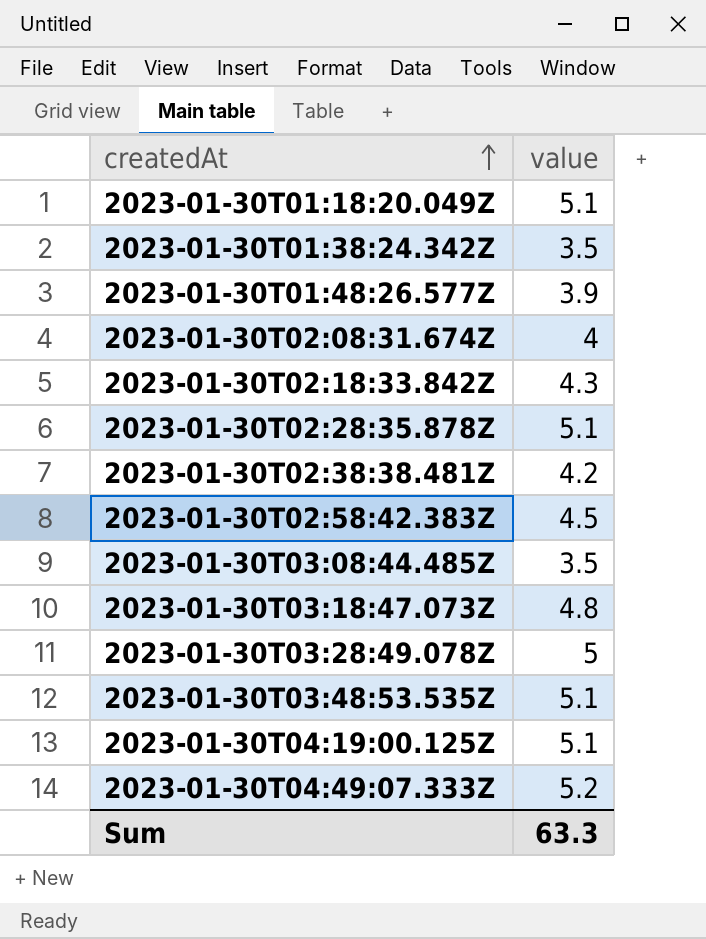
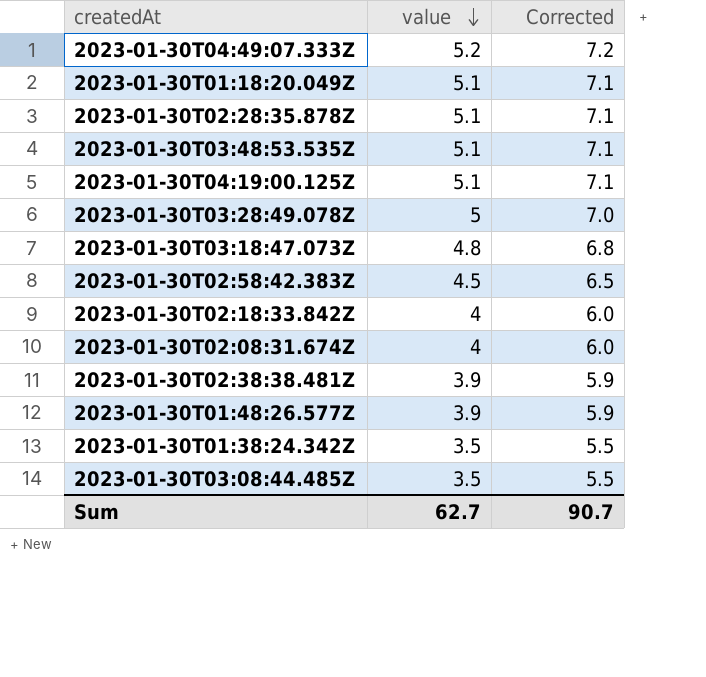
row order: createdAt ascending -> value descending
column Corrected | formula: none -> [value] + 2
2023-01-30T02:18:33.842Z | value: 4.3 -> 4
2023-01-30T02:38:38.481Z | value: 4.2 -> 3.9
Sum | value: 63.3 -> 62.7

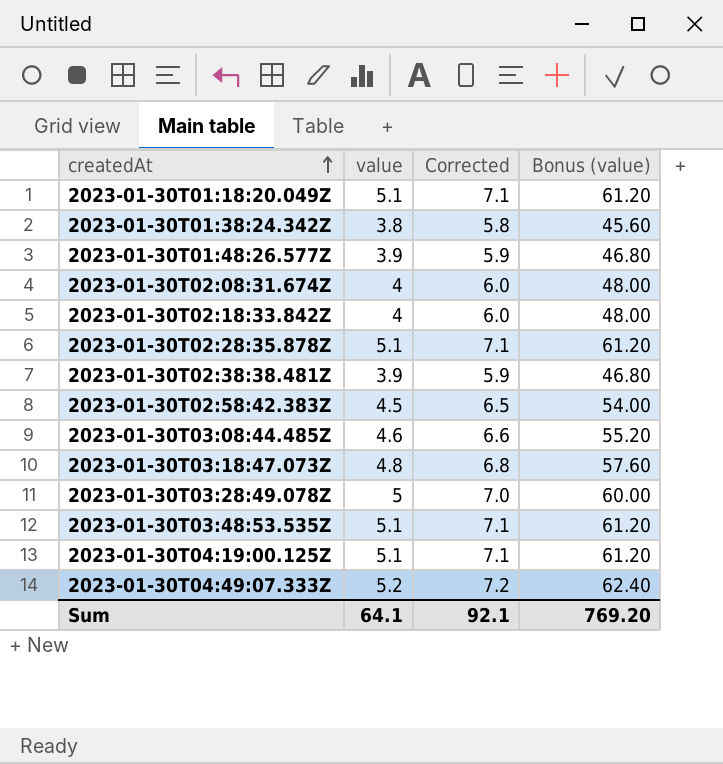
row order: value descending -> createdAt ascending
column Bonus (value) | formula: none -> [value] * 12
2023-01-30T01:38:24.342Z | value: 3.5 -> 3.8
2023-01-30T01:38:24.342Z | Corrected: 5.5 -> 5.8
2023-01-30T03:08:44.485Z | value: 3.5 -> 4.6
2023-01-30T03:08:44.485Z | Corrected: 5.5 -> 6.6
Sum | value: 62.7 -> 64.1
Sum | Corrected: 90.7 -> 92.1

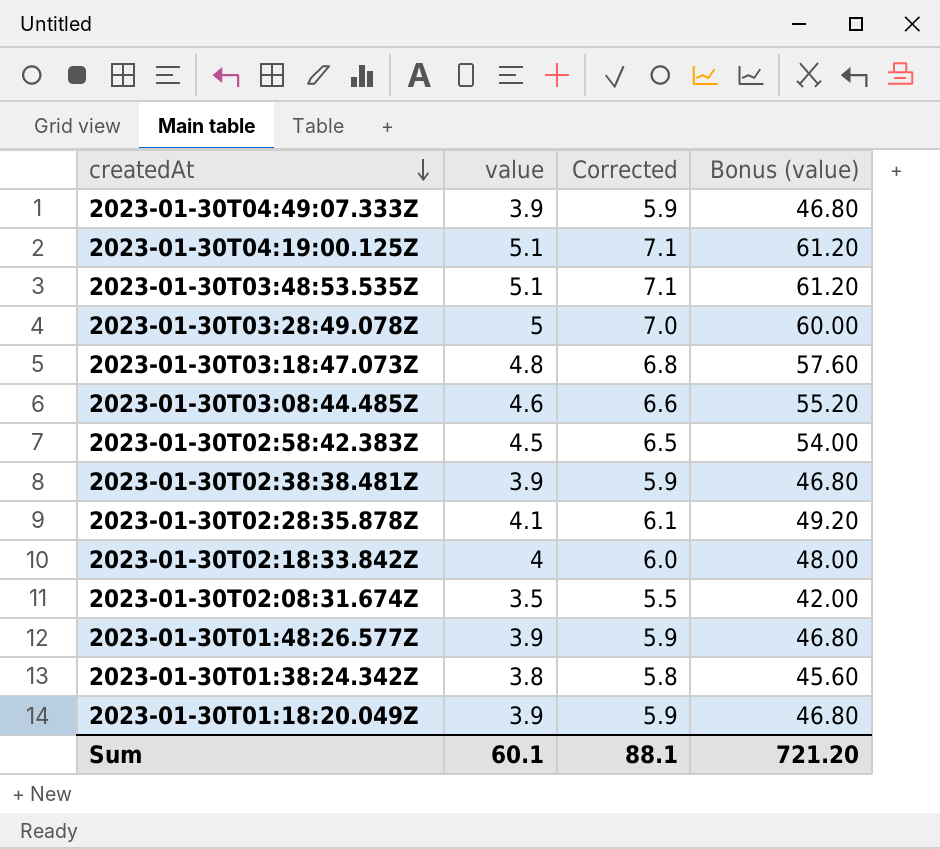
row order: createdAt ascending -> createdAt descending
2023-01-30T04:49:07.333Z | value: 5.2 -> 3.9
2023-01-30T04:49:07.333Z | Corrected: 7.2 -> 5.9
2023-01-30T04:49:07.333Z | Bonus (value): 62.40 -> 46.80
2023-01-30T02:28:35.878Z | value: 5.1 -> 4.1
2023-01-30T02:28:35.878Z | Corrected: 7.1 -> 6.1
2023-01-30T02:28:35.878Z | Bonus (value): 61.20 -> 49.20
2023-01-30T02:08:31.674Z | value: 4 -> 3.5
2023-01-30T02:08:31.674Z | Corrected: 6.0 -> 5.5
2023-01-30T02:08:31.674Z | Bonus (value): 48.00 -> 42.00
2023-01-30T01:18:20.049Z | value: 5.1 -> 3.9
2023-01-30T01:18:20.049Z | Corrected: 7.1 -> 5.9
2023-01-30T01:18:20.049Z | Bonus (value): 61.20 -> 46.80
Sum | value: 64.1 -> 60.1
Sum | Corrected: 92.1 -> 88.1
Sum | Bonus (value): 769.20 -> 721.20

